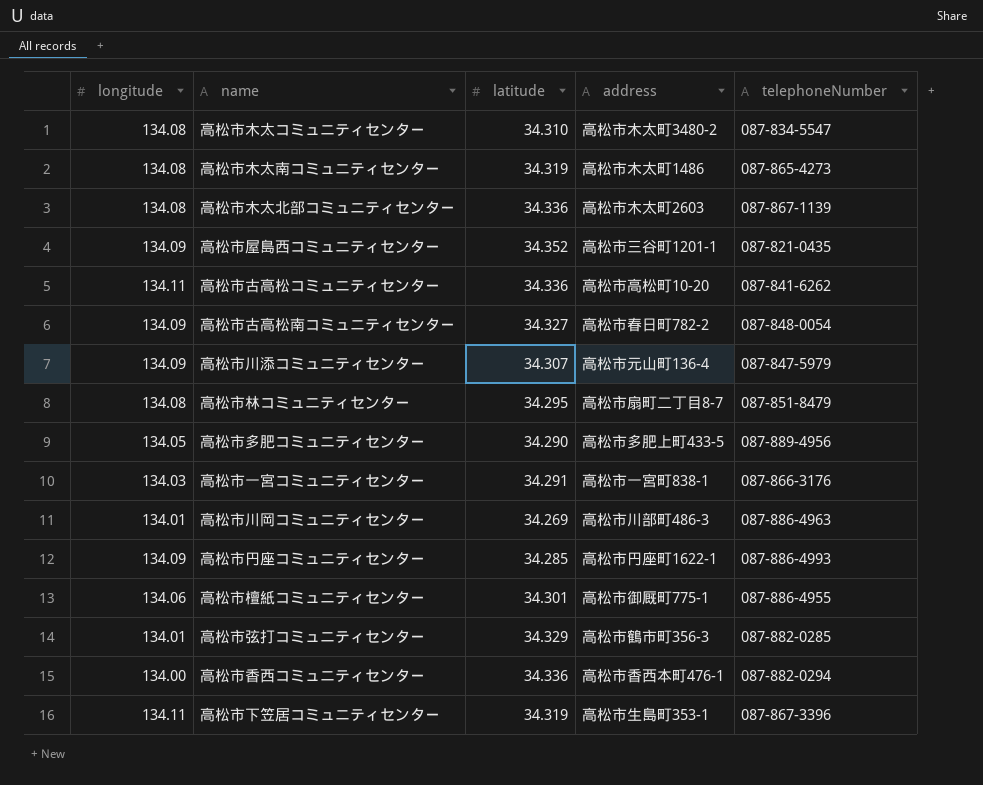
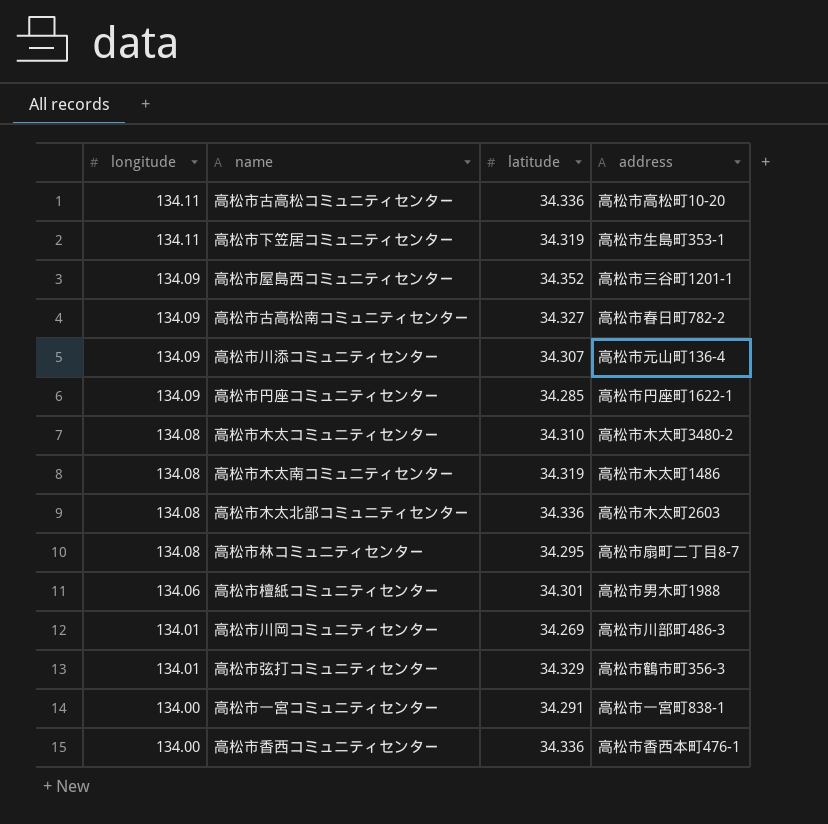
row order: none -> longitude descending
column telephoneNumber | position: 5 -> none
row 高松市多肥コミュニティセンター: 134.05 | 34.290 | 高松市多肥上町433-5 | 087-889-4956 -> none
高松市檀紙コミュニティセンター | address: 高松市御厩町775-1 -> 高松市男木町1988
高松市一宮コミュニティセンター | longitude: 134.03 -> 134.00

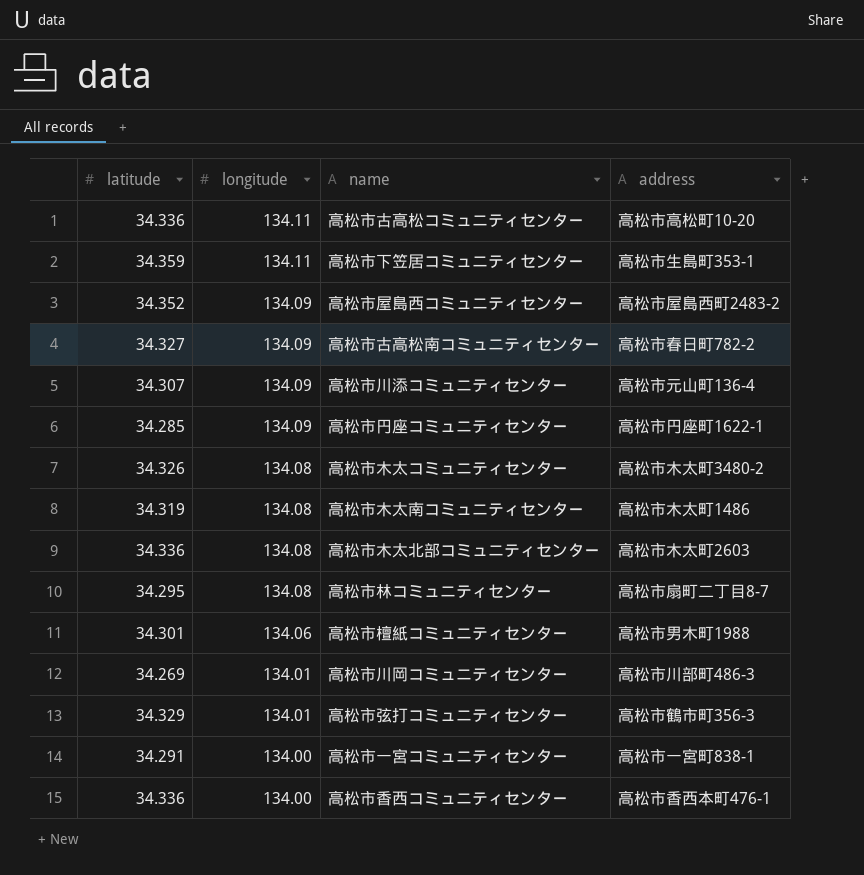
column latitude | position: 3 -> 1
高松市下笠居コミュニティセンター | latitude: 34.319 -> 34.359
高松市屋島西コミュニティセンター | address: 高松市三谷町1201-1 -> 高松市屋島西町2483-2
高松市木太コミュニティセンター | latitude: 34.310 -> 34.326

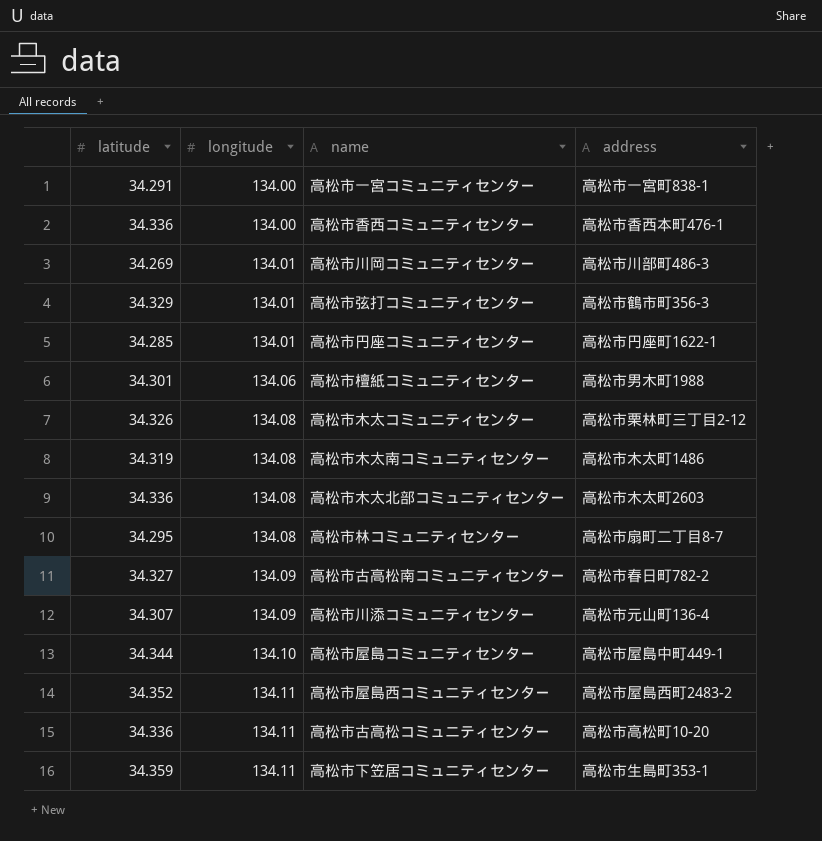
row order: longitude descending -> longitude ascending
高松市円座コミュニティセンター | longitude: 134.09 -> 134.01
高松市木太コミュニティセンター | address: 高松市木太町3480-2 -> 高松市栗林町三丁目2-12
row 高松市屋島コミュニティセンター: none -> 34.344 | 134.10 | 高松市屋島中町449-1
高松市屋島西コミュニティセンター | longitude: 134.09 -> 134.11

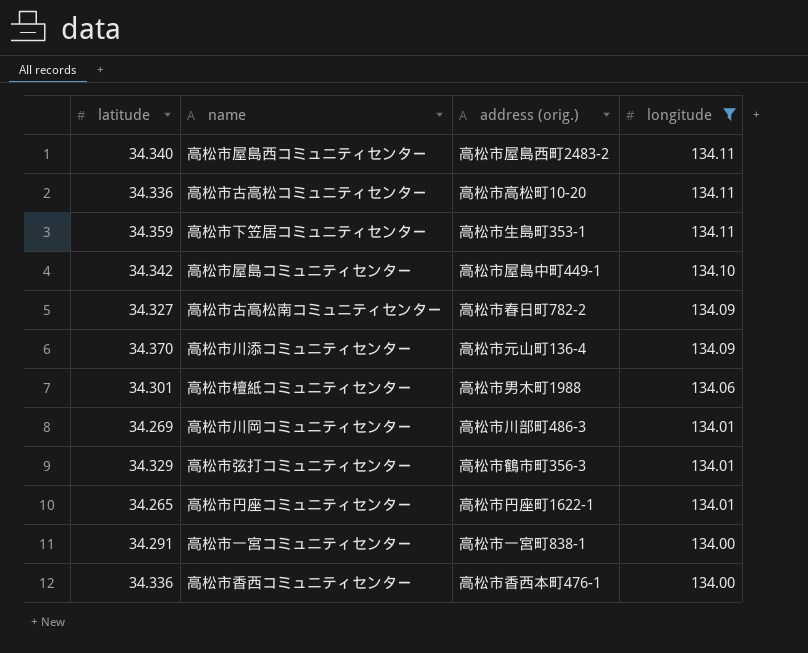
filter: none -> longitude != 134.08
row order: longitude ascending -> longitude descending
column name: address -> address (orig.)
column longitude | position: 2 -> 4
高松市屋島西コミュニティセンター | latitude: 34.352 -> 34.340
高松市屋島コミュニティセンター | latitude: 34.344 -> 34.342
高松市川添コミュニティセンター | latitude: 34.307 -> 34.370
高松市円座コミュニティセンター | latitude: 34.285 -> 34.265

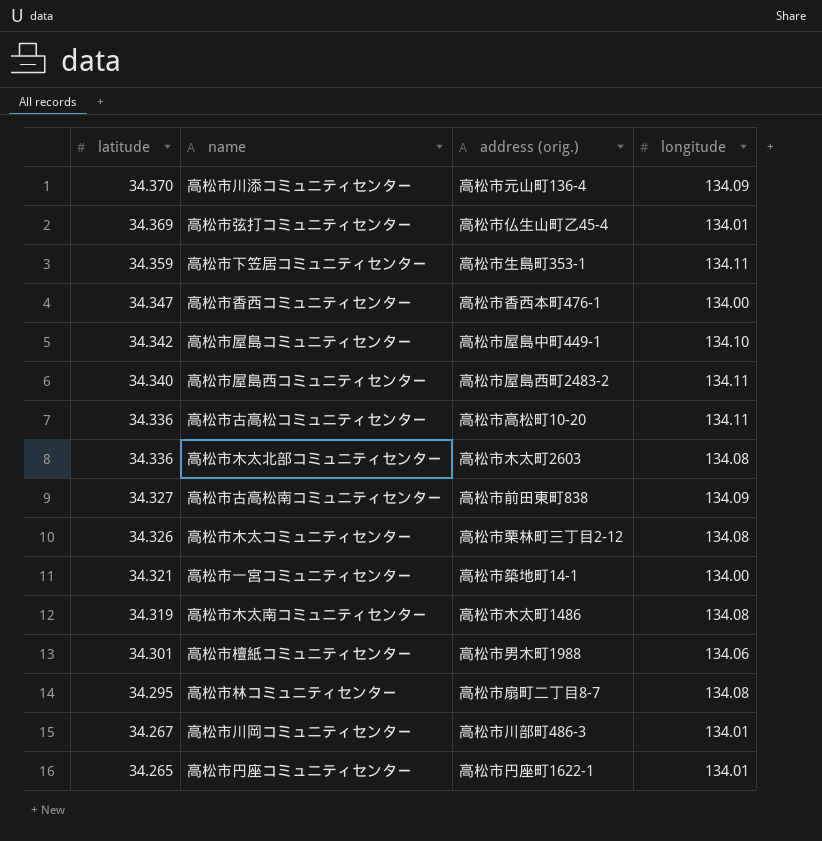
filter: longitude != 134.08 -> none
row order: longitude descending -> latitude descending
高松市弦打コミュニティセンター | latitude: 34.329 -> 34.369
高松市弦打コミュニティセンター | address (orig.): 高松市鶴市町356-3 -> 高松市仏生山町乙45-4
高松市香西コミュニティセンター | latitude: 34.336 -> 34.347
高松市古高松南コミュニティセンター | address (orig.): 高松市春日町782-2 -> 高松市前田東町838
高松市一宮コミュニティセンター | latitude: 34.291 -> 34.321
高松市一宮コミュニティセンター | address (orig.): 高松市一宮町838-1 -> 高松市築地町14-1
高松市川岡コミュニティセンター | latitude: 34.269 -> 34.267

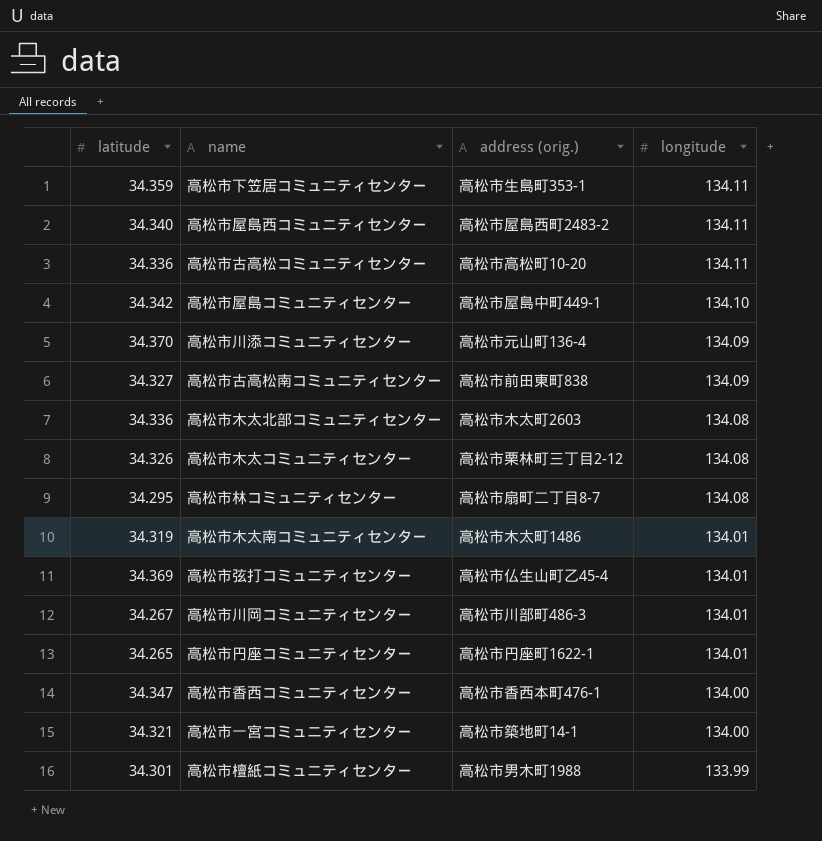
row order: latitude descending -> longitude descending
高松市木太南コミュニティセンター | longitude: 134.08 -> 134.01
高松市檀紙コミュニティセンター | longitude: 134.06 -> 133.99

